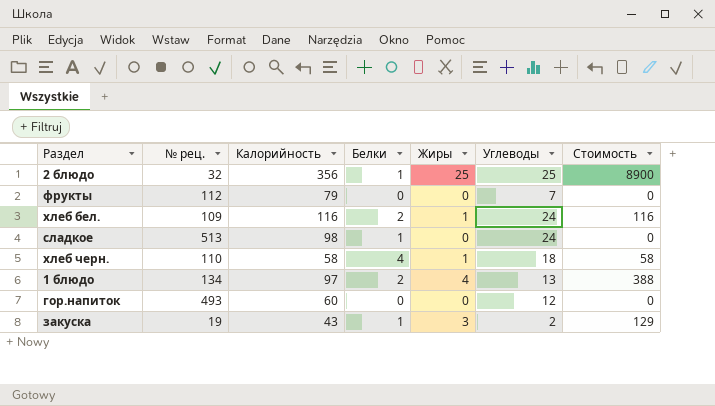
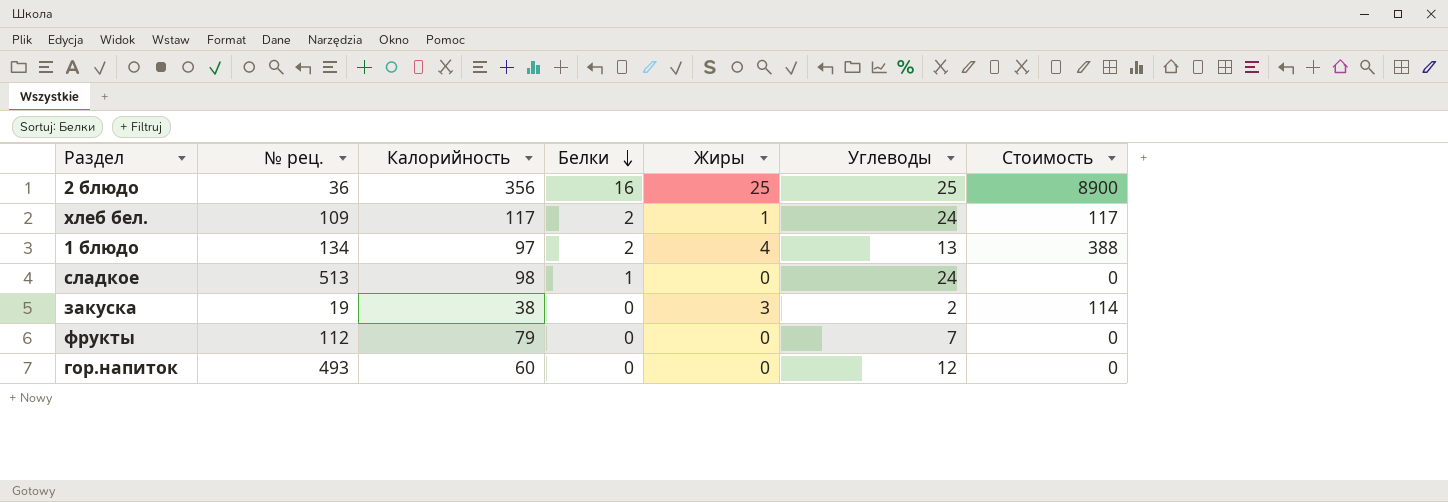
row order: none -> Белки descending
row хлеб черн.: 110 | 58 | 4 | 1 | 18 | 58 -> none
2 блюдо | № рец.: 32 -> 36
2 блюдо | Белки: 1 -> 16
хлеб бел. | Калорийность: 116 -> 117
хлеб бел. | Стоимость: 116 -> 117
закуска | Калорийность: 43 -> 38
закуска | Белки: 1 -> 0
закуска | Стоимость: 129 -> 114

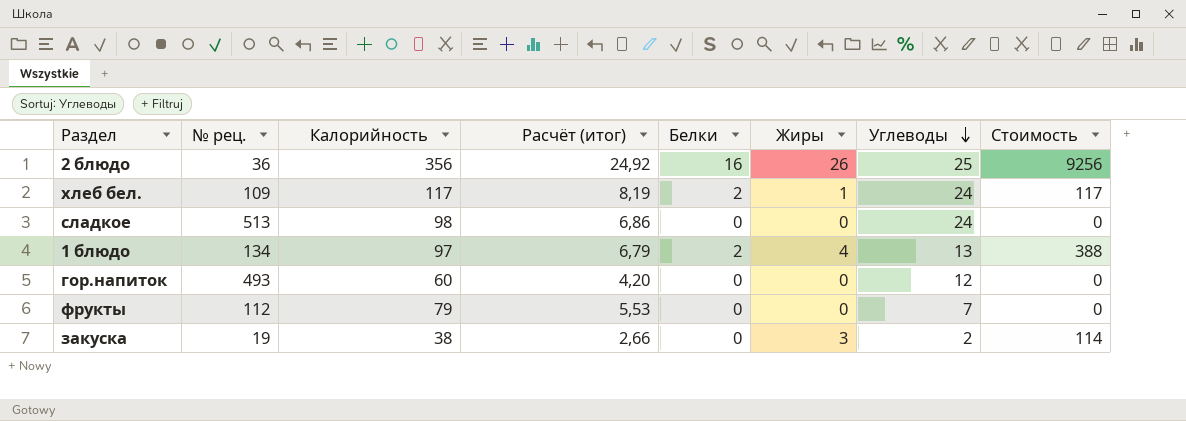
row order: Белки descending -> Углеводы descending
column Расчёт (итог) | formula: none -> [Калорийность] * 0,07
2 блюдо | Жиры: 25 -> 26
2 блюдо | Стоимость: 8900 -> 9256
сладкое | Белки: 1 -> 0

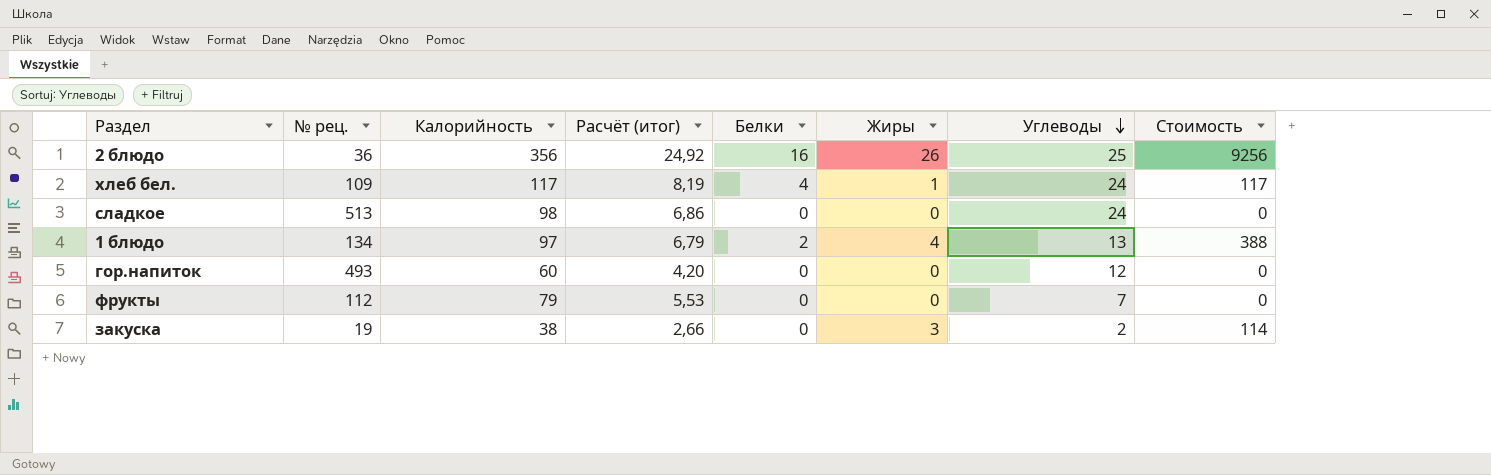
хлеб бел. | Белки: 2 -> 4

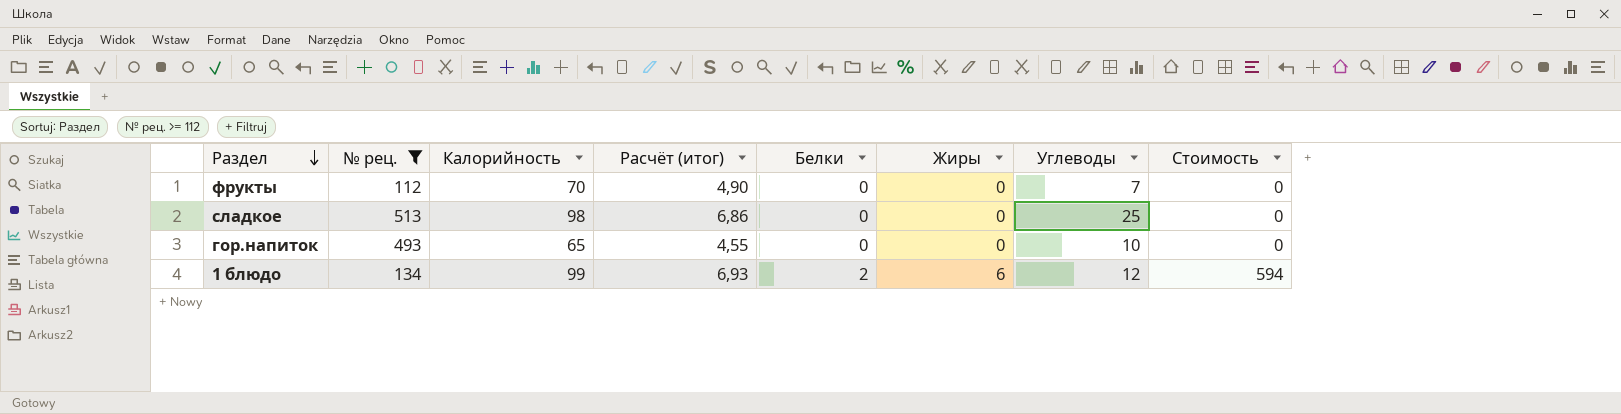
filter: none -> № рец. >= 112
row order: Углеводы descending -> Раздел descending
фрукты | Калорийность: 79 -> 70
фрукты | Расчёт (итог): 5,53 -> 4,90
сладкое | Углеводы: 24 -> 25
гор.напиток | Калорийность: 60 -> 65
гор.напиток | Расчёт (итог): 4,20 -> 4,55
гор.напиток | Углеводы: 12 -> 10
1 блюдо | Калорийность: 97 -> 99
1 блюдо | Расчёт (итог): 6,79 -> 6,93
1 блюдо | Жиры: 4 -> 6
1 блюдо | Углеводы: 13 -> 12
1 блюдо | Стоимость: 388 -> 594

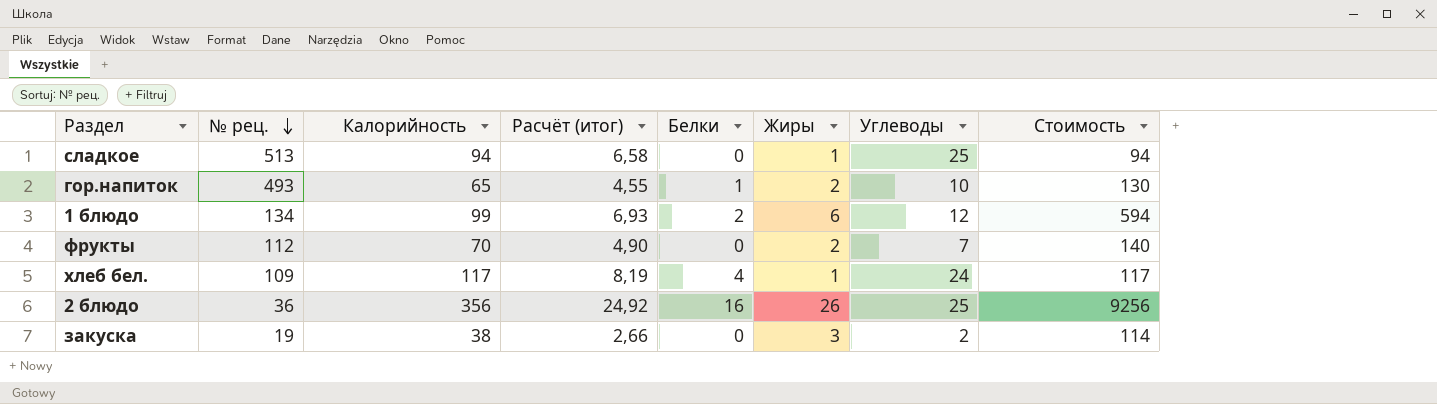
filter: № рец. >= 112 -> none
row order: Раздел descending -> № рец. descending
сладкое | Калорийность: 98 -> 94
сладкое | Расчёт (итог): 6,86 -> 6,58
сладкое | Жиры: 0 -> 1
сладкое | Стоимость: 0 -> 94
гор.напиток | Белки: 0 -> 1
гор.напиток | Жиры: 0 -> 2
гор.напиток | Стоимость: 0 -> 130
фрукты | Жиры: 0 -> 2
фрукты | Стоимость: 0 -> 140

